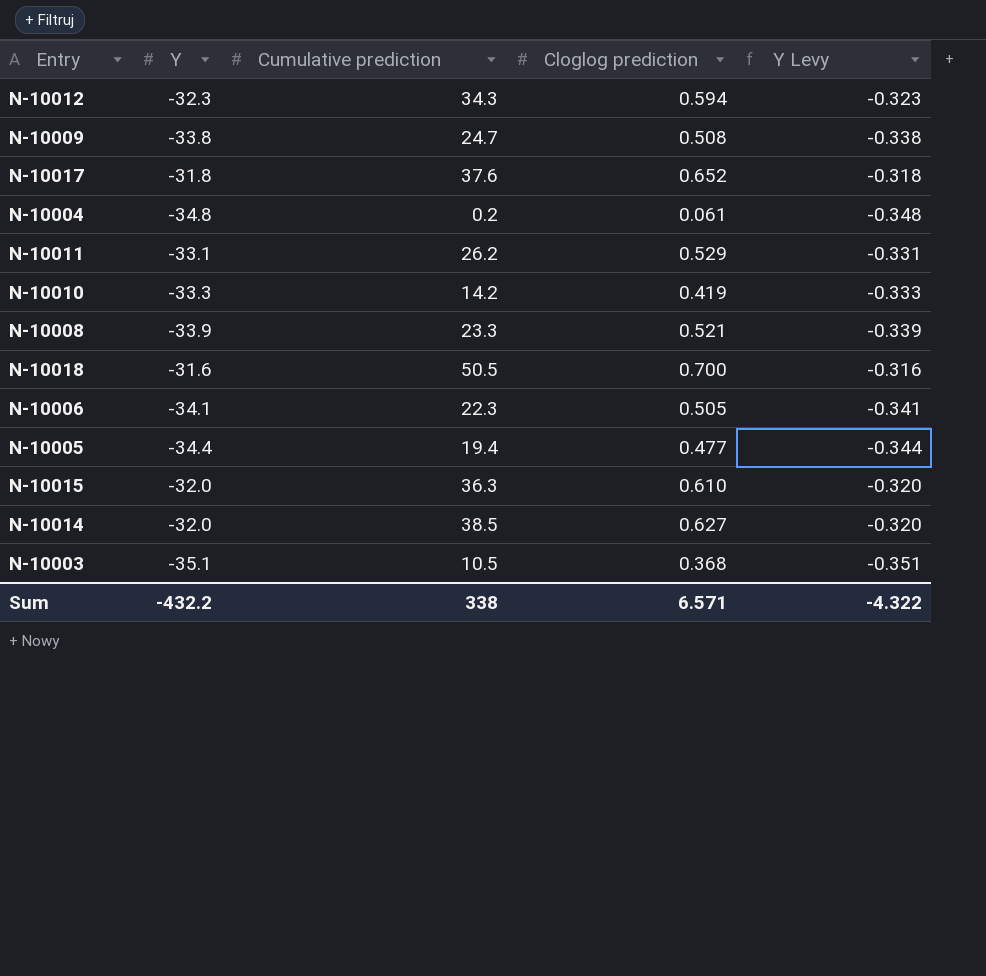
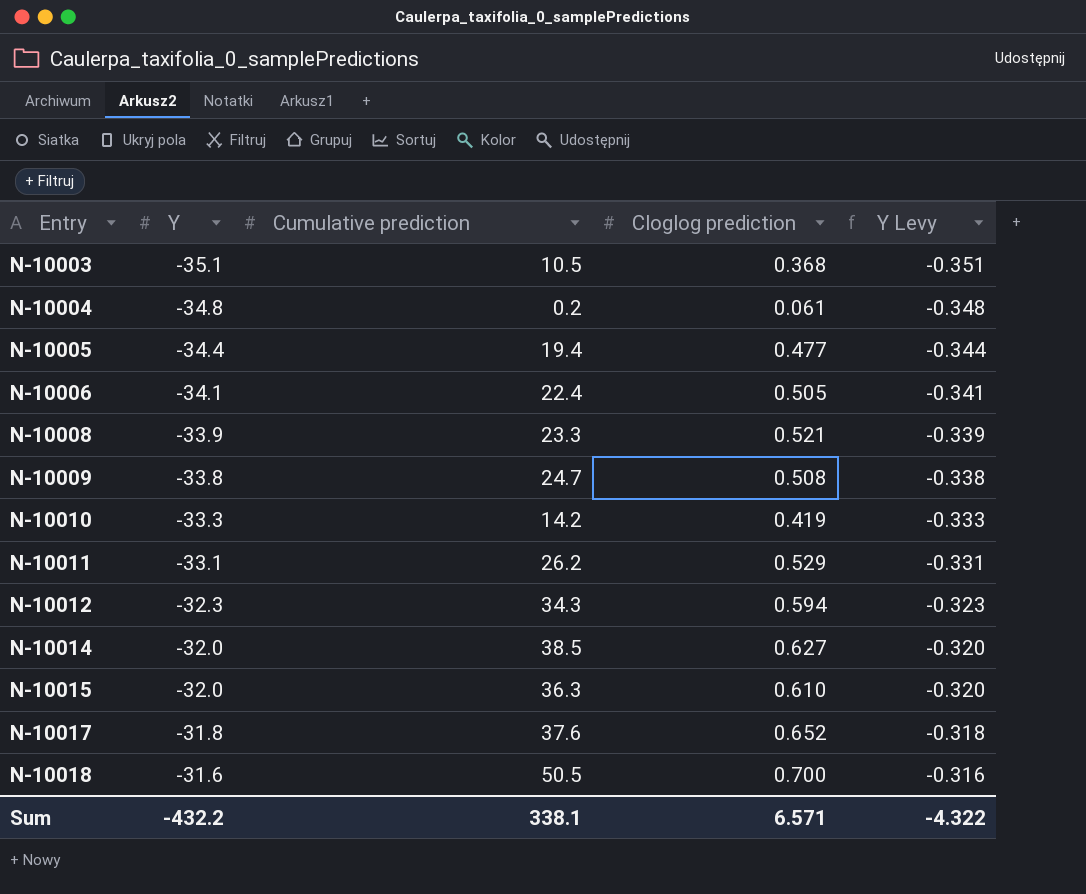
row order: none -> Entry ascending
N-10006 | Cumulative prediction: 22.3 -> 22.4
Sum | Cumulative prediction: 338 -> 338.1

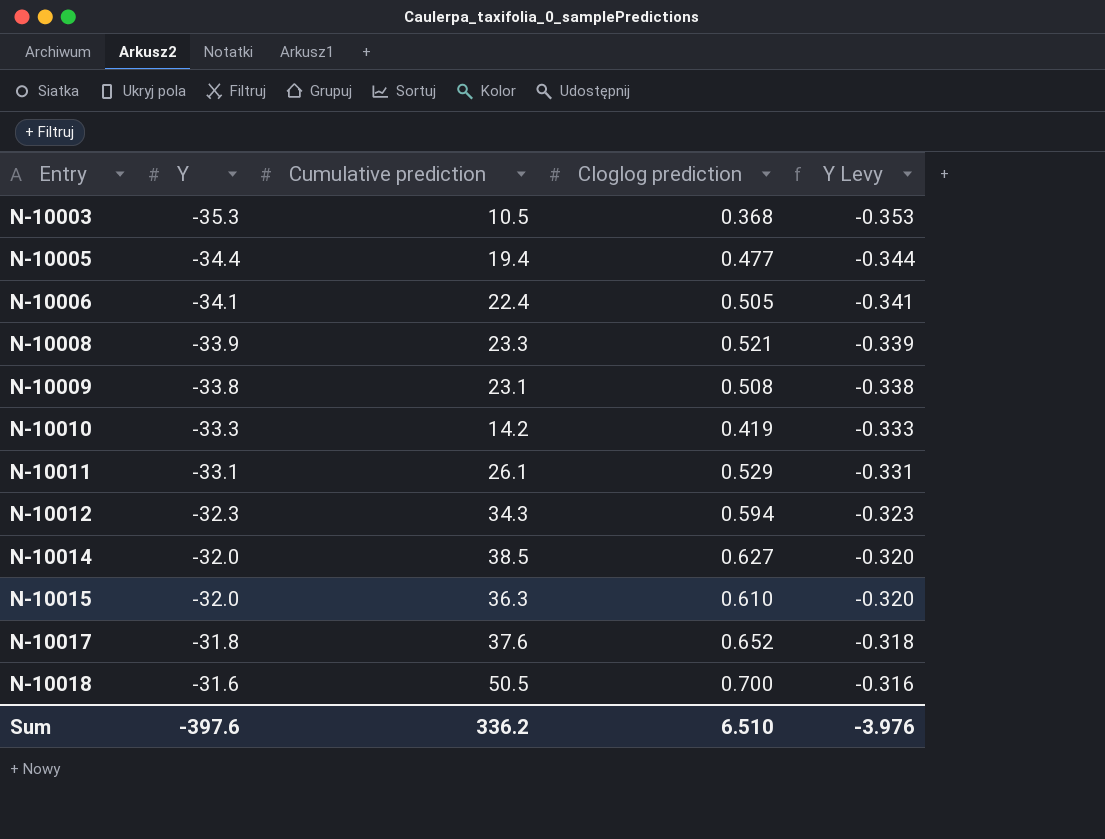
row N-10004: -34.8 | 0.2 | 0.061 | -0.348 -> none
N-10003 | Y: -35.1 -> -35.3
N-10003 | Y Levy: -0.351 -> -0.353
N-10009 | Cumulative prediction: 24.7 -> 23.1
N-10011 | Cumulative prediction: 26.2 -> 26.1
Sum | Y: -432.2 -> -397.6
Sum | Cumulative prediction: 338.1 -> 336.2
Sum | Cloglog prediction: 6.571 -> 6.510
Sum | Y Levy: -4.322 -> -3.976

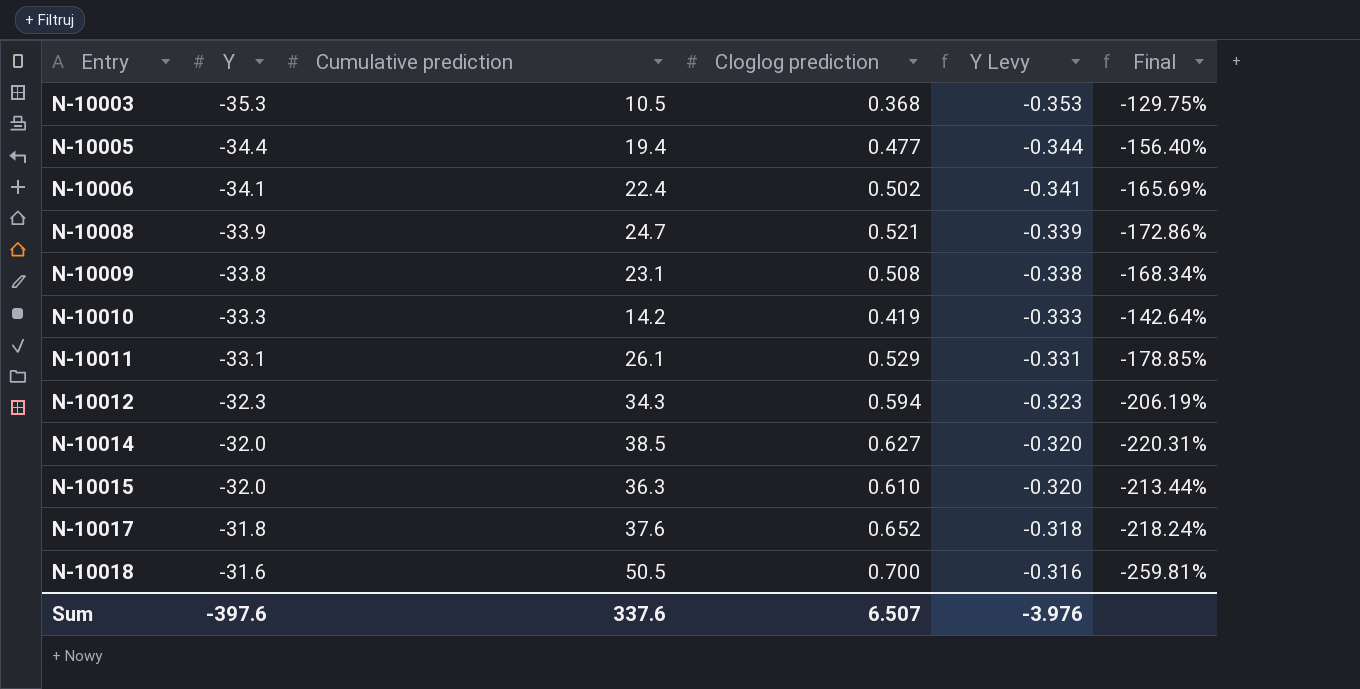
column Final | formula: none -> ([Cumulative prediction] - [Y]) / [Y]
N-10006 | Cloglog prediction: 0.505 -> 0.502
N-10008 | Cumulative prediction: 23.3 -> 24.7
Sum | Cumulative prediction: 336.2 -> 337.6
Sum | Cloglog prediction: 6.510 -> 6.507

